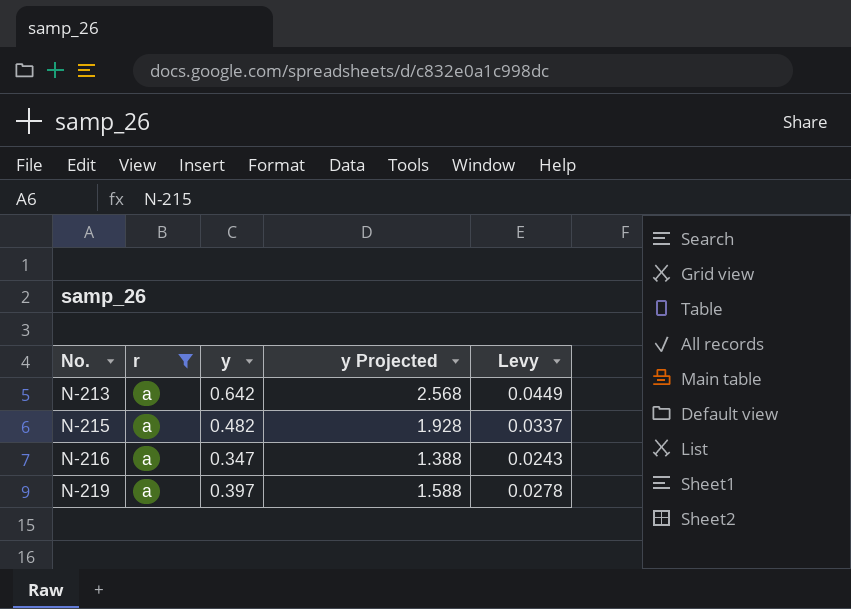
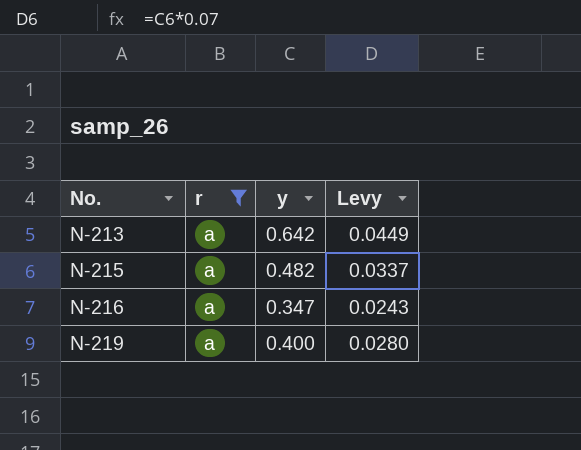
column y Projected | formula: [y] * 4 -> none
N-219 | y: 0.397 -> 0.400
N-219 | Levy: 0.0278 -> 0.0280

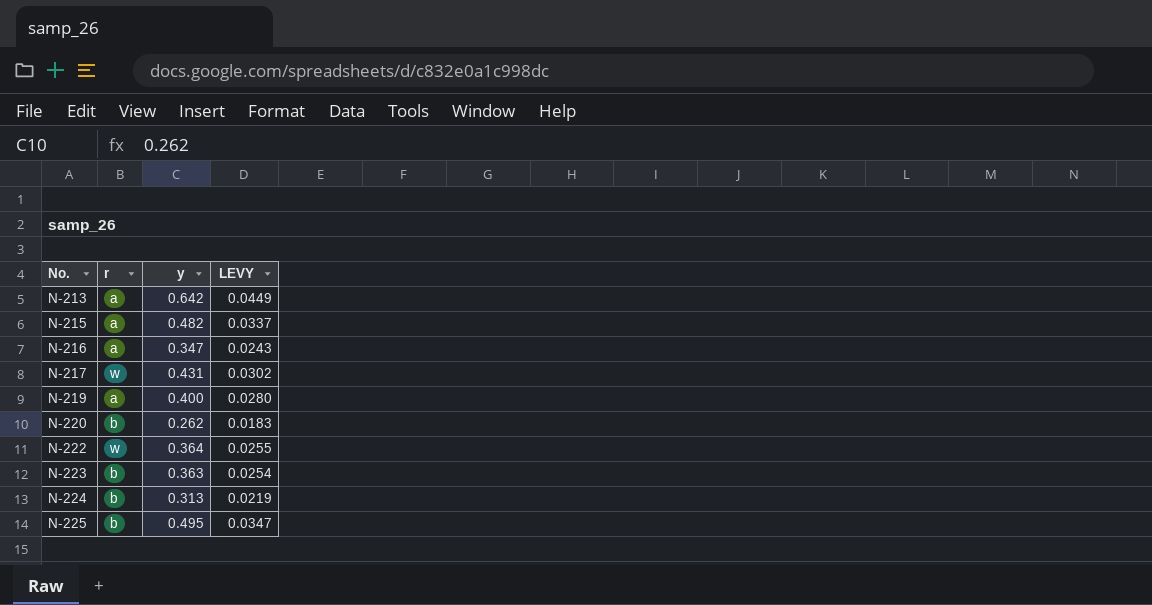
filter: r = a -> none
column name: Levy -> LEVY

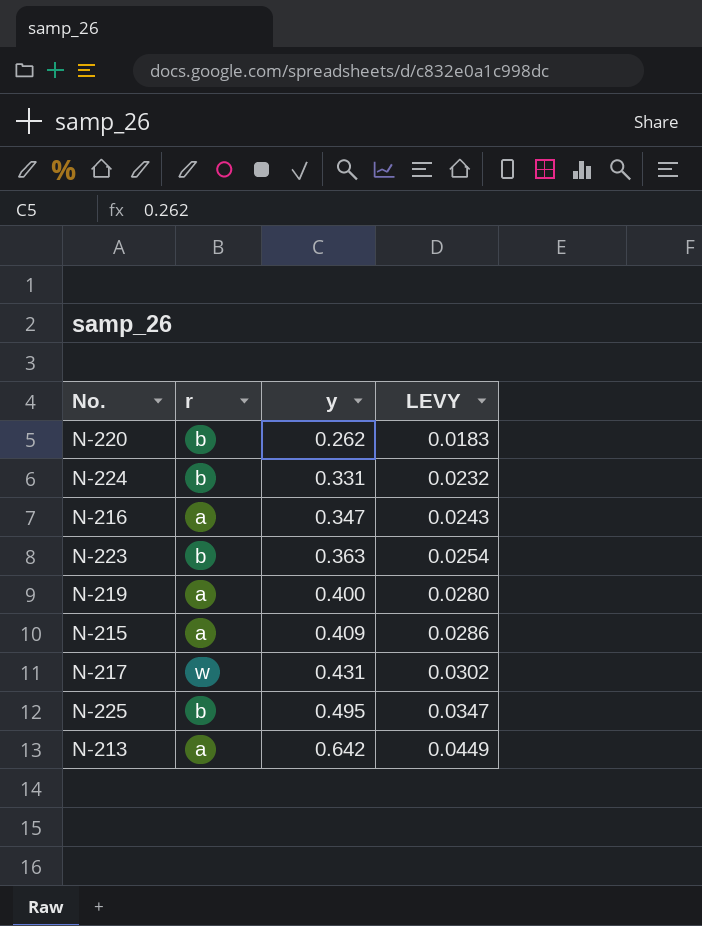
row order: No. ascending -> y ascending
row N-222: w | 0.364 | 0.0255 -> none
N-224 | y: 0.313 -> 0.331
N-224 | LEVY: 0.0219 -> 0.0232
N-215 | y: 0.482 -> 0.409
N-215 | LEVY: 0.0337 -> 0.0286

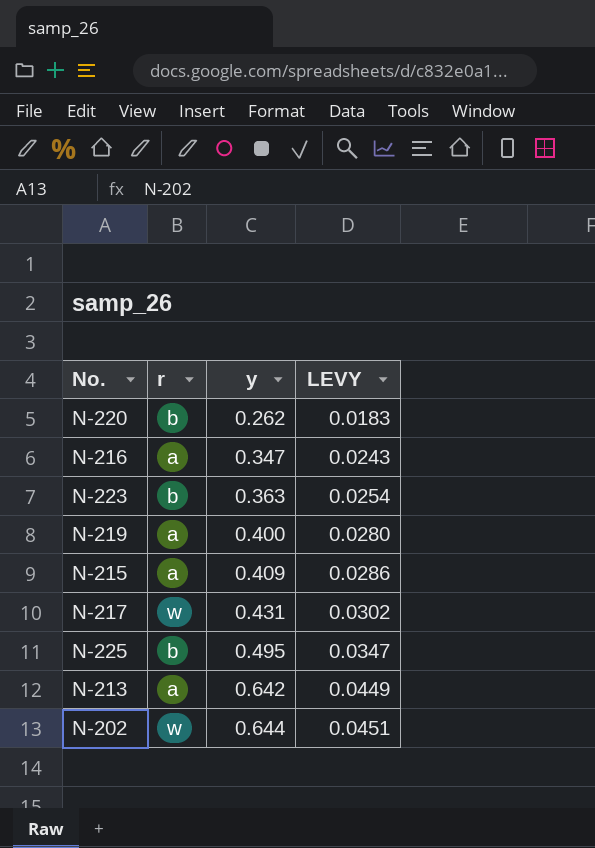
row N-224: b | 0.331 | 0.0232 -> none
row N-202: none -> w | 0.644 | 0.0451

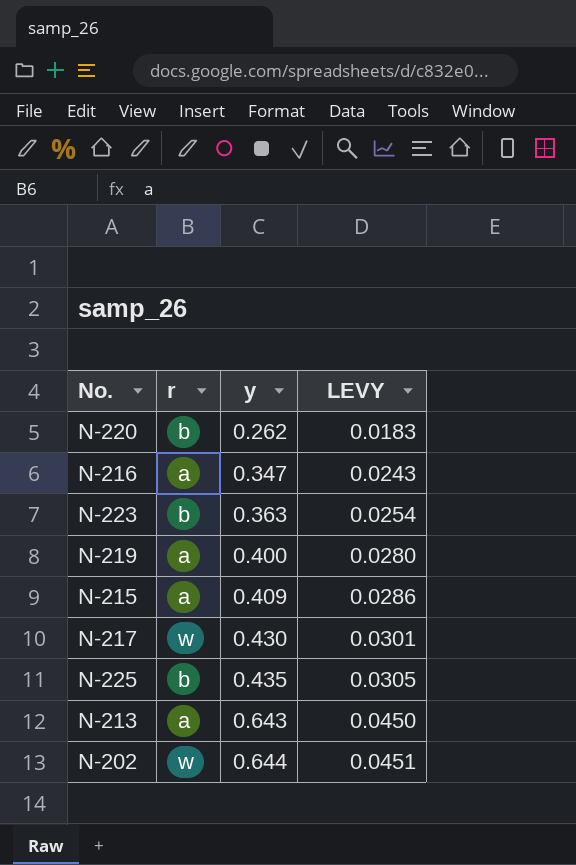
N-217 | y: 0.431 -> 0.430
N-217 | LEVY: 0.0302 -> 0.0301
N-225 | y: 0.495 -> 0.435
N-225 | LEVY: 0.0347 -> 0.0305
N-213 | y: 0.642 -> 0.643
N-213 | LEVY: 0.0449 -> 0.0450

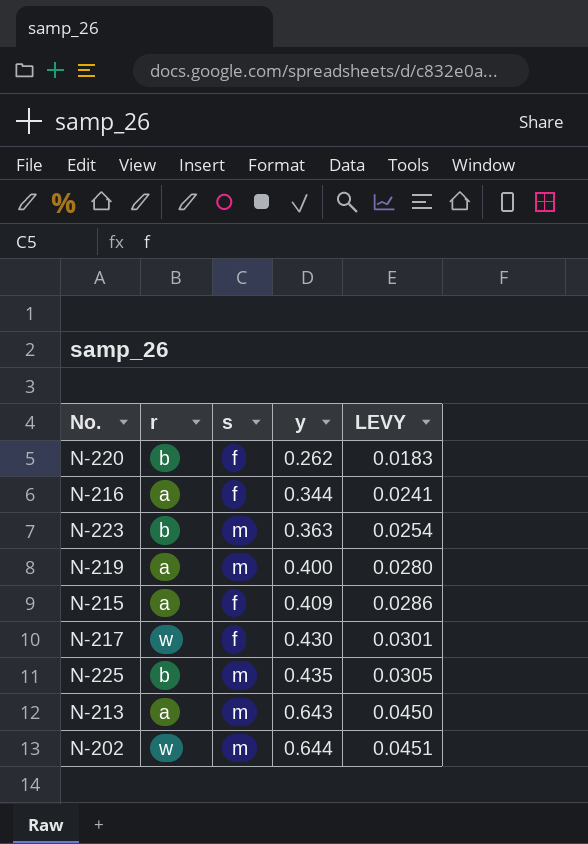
column s | position: none -> 3
N-216 | y: 0.347 -> 0.344
N-216 | LEVY: 0.0243 -> 0.0241

